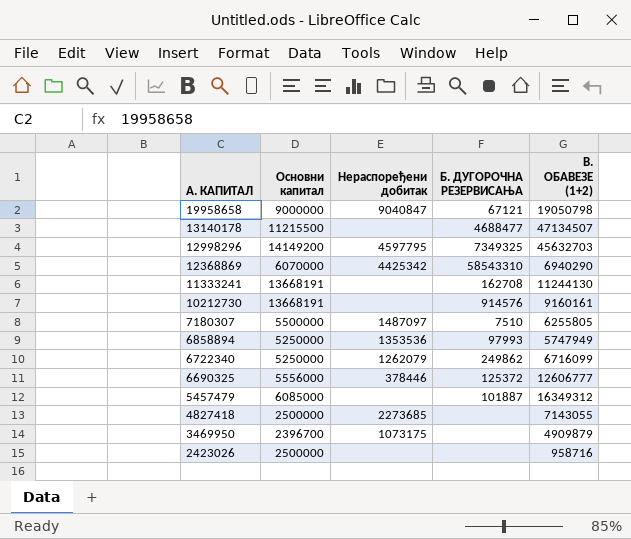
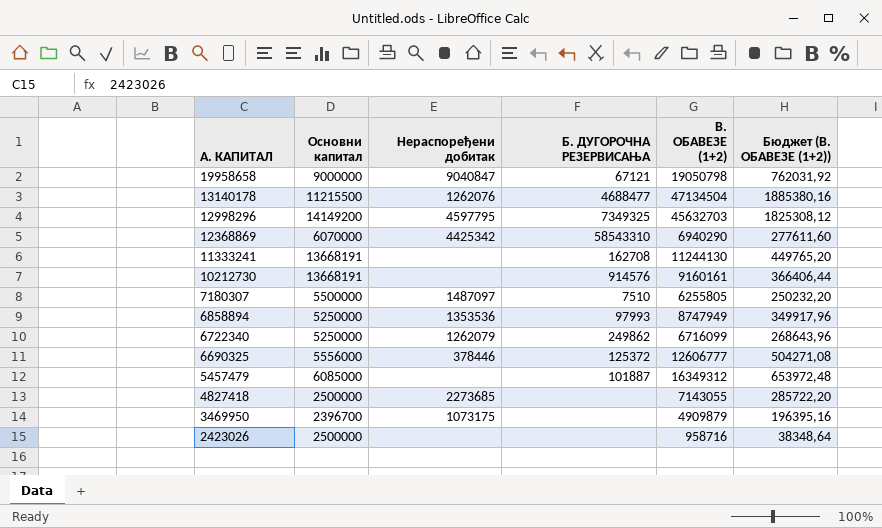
column Бюджет (В. ОБАВЕЗЕ (1+2)) | formula: none -> [В. ОБАВЕЗЕ (1+2)] * 0,04
13140178 | Нераспоређени добитак: none -> 1262076
13140178 | В. ОБАВЕЗЕ (1+2): 47134507 -> 47134504
6858894 | В. ОБАВЕЗЕ (1+2): 5747949 -> 8747949

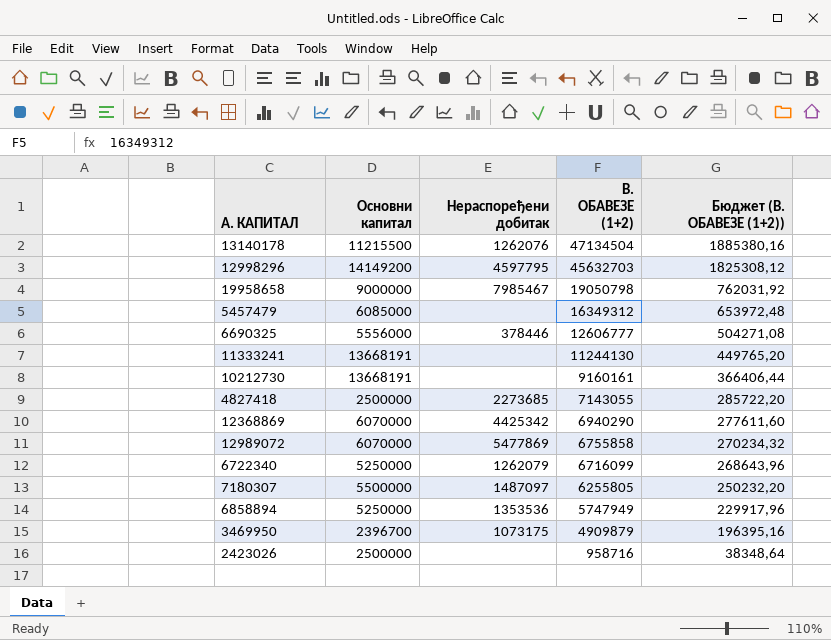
row order: А. КАПИТАЛ descending -> В. ОБАВЕЗЕ (1+2) descending
column Б. ДУГОРОЧНА РЕЗЕРВИСАЊА | position: 4 -> none
19958658 | Нераспоређени добитак: 9040847 -> 7985467
row 12989072: none -> 6070000 | 5477869 | 6755858 | 270234,32
6858894 | В. ОБАВЕЗЕ (1+2): 8747949 -> 5747949
6858894 | Бюджет (В. ОБАВЕЗЕ (1+2)): 349917,96 -> 229917,96

